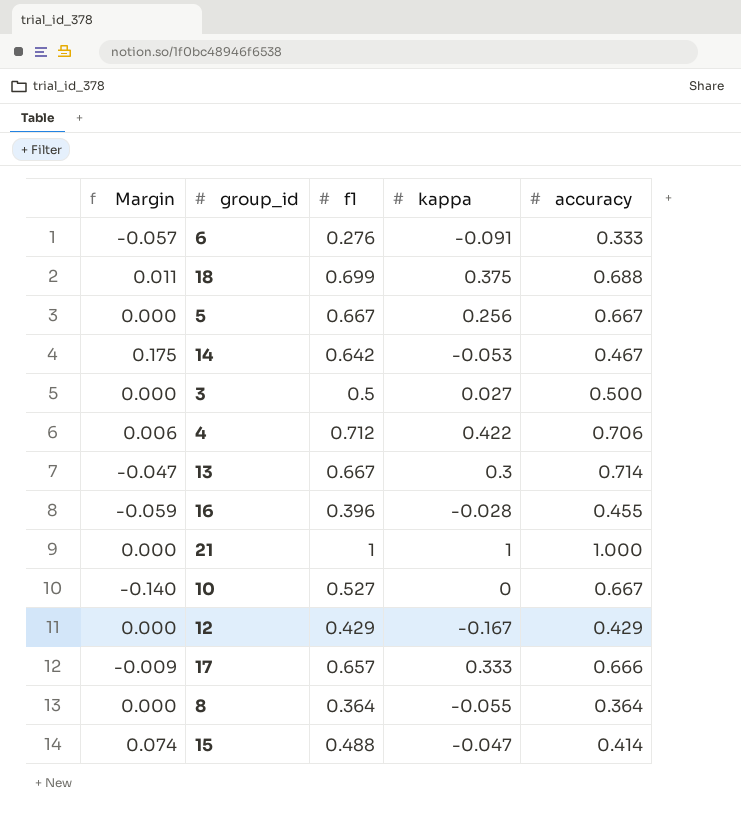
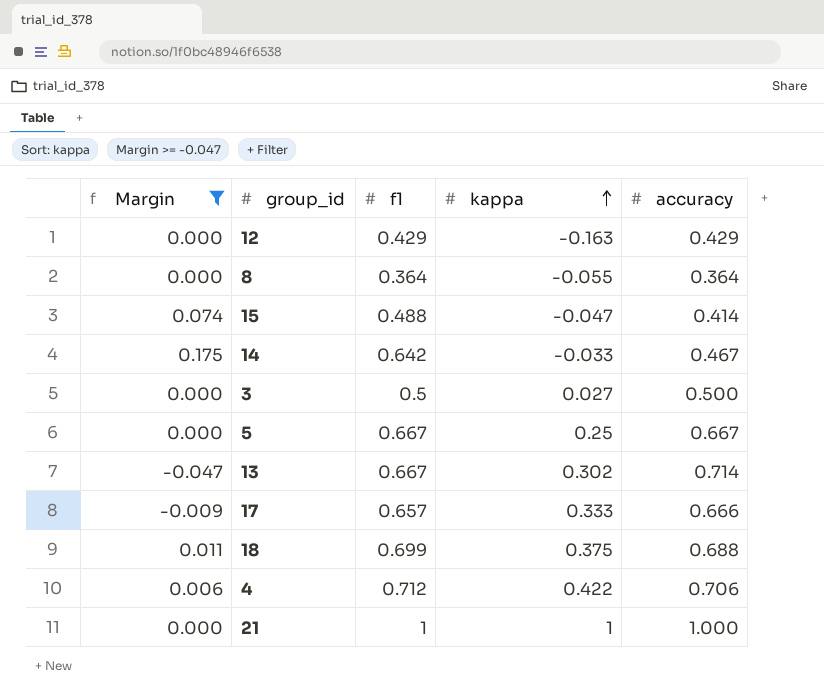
filter: none -> Margin >= -0.047
row order: none -> kappa ascending
12 | kappa: -0.167 -> -0.163
14 | kappa: -0.053 -> -0.033
5 | kappa: 0.256 -> 0.25
13 | kappa: 0.3 -> 0.302

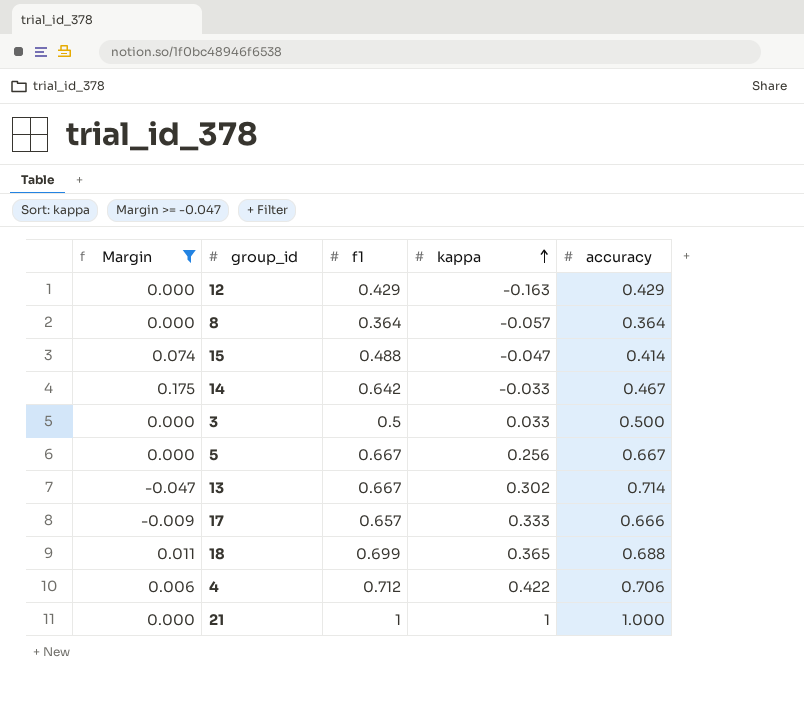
8 | kappa: -0.055 -> -0.057
3 | kappa: 0.027 -> 0.033
5 | kappa: 0.25 -> 0.256
18 | kappa: 0.375 -> 0.365

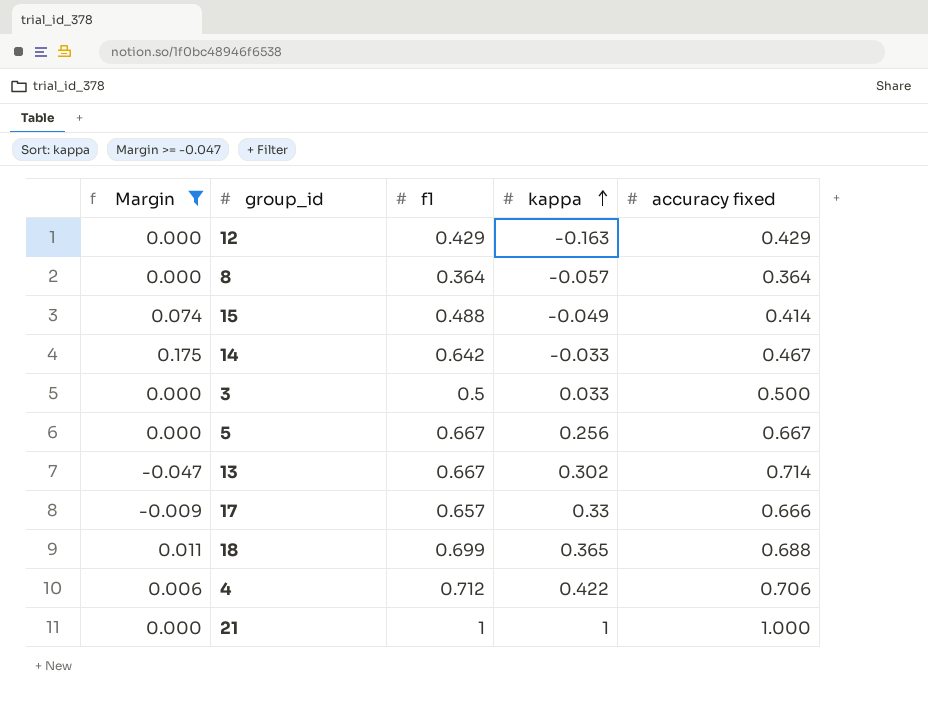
column name: accuracy -> accuracy fixed
15 | kappa: -0.047 -> -0.049
17 | kappa: 0.333 -> 0.33

